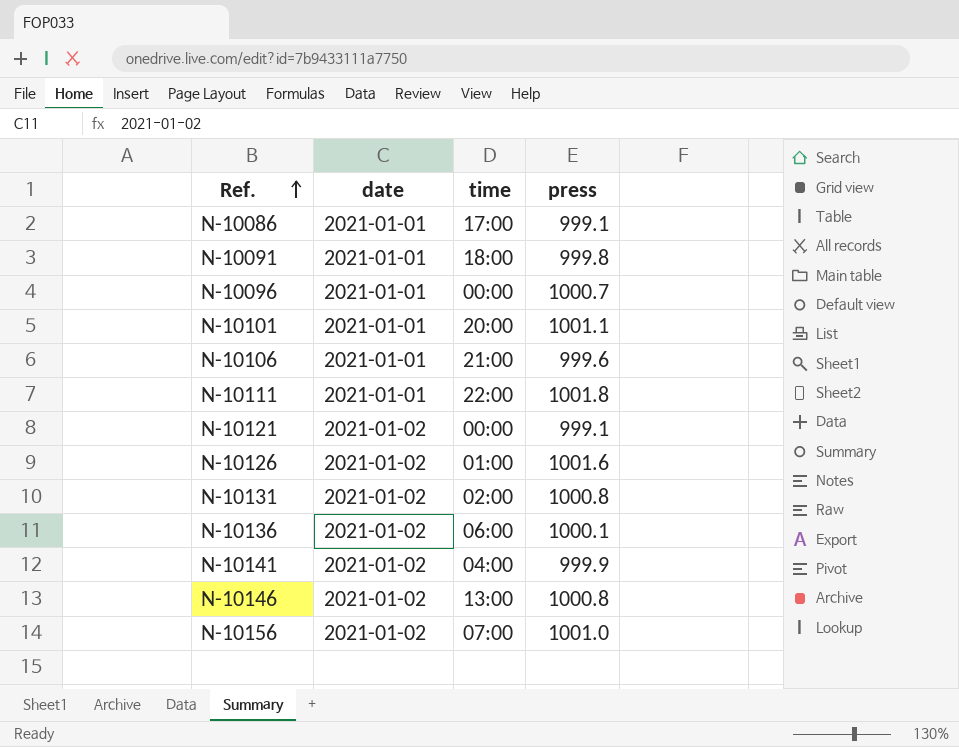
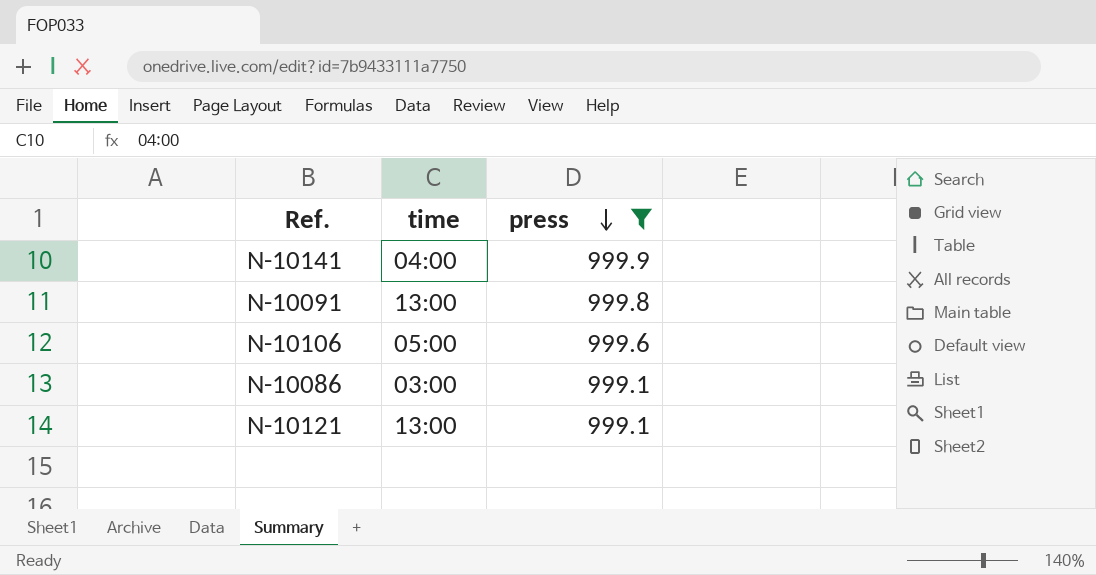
filter: none -> press <= 999.9
row order: Ref. ascending -> press descending
column date | position: 2 -> none
N-10091 | time: 18:00 -> 13:00
N-10106 | time: 21:00 -> 05:00
N-10086 | time: 17:00 -> 03:00
N-10121 | time: 00:00 -> 13:00

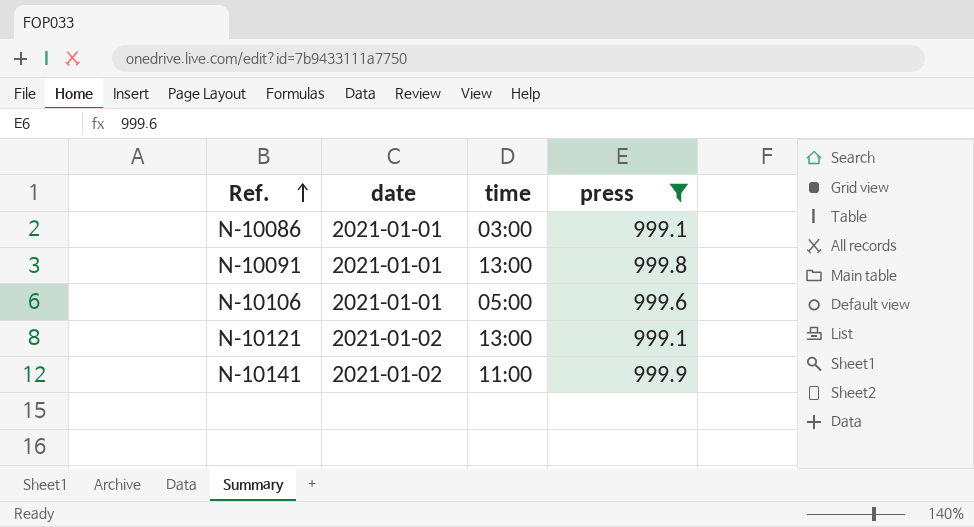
row order: press descending -> Ref. ascending
column date | position: none -> 2
N-10141 | time: 04:00 -> 11:00

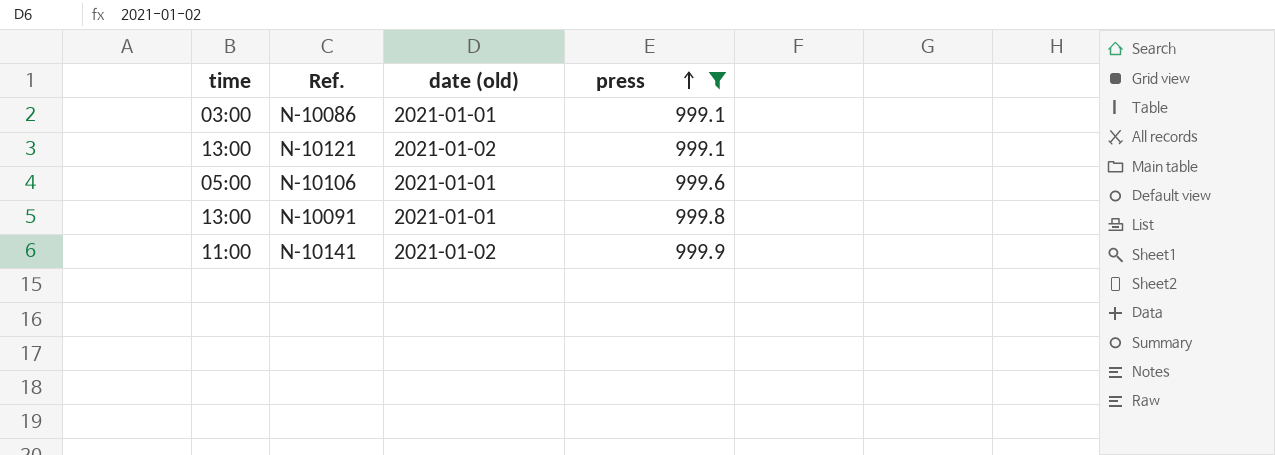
row order: Ref. ascending -> press ascending
column time | position: 3 -> 1
column name: date -> date (old)

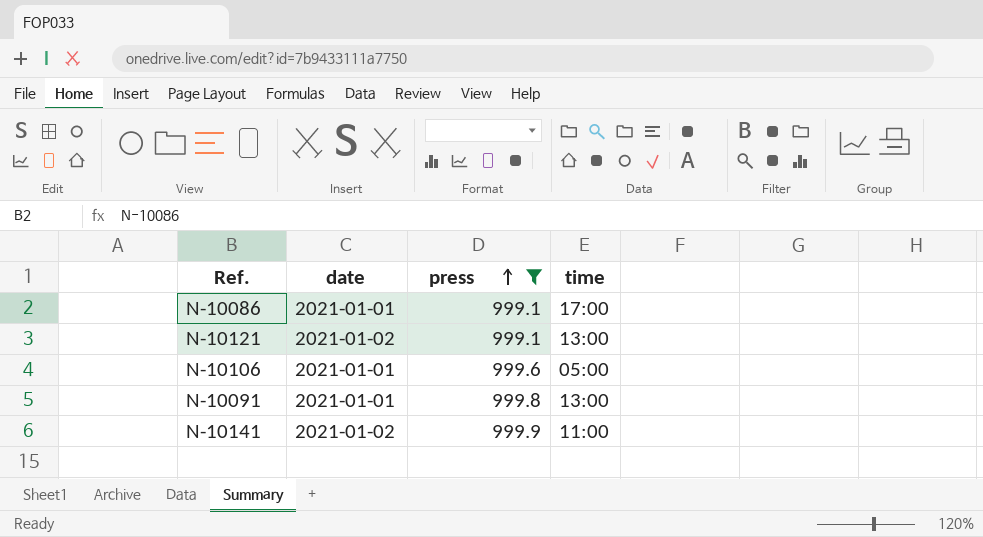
column name: date (old) -> date
column time | position: 1 -> 4
N-10086 | time: 03:00 -> 17:00

